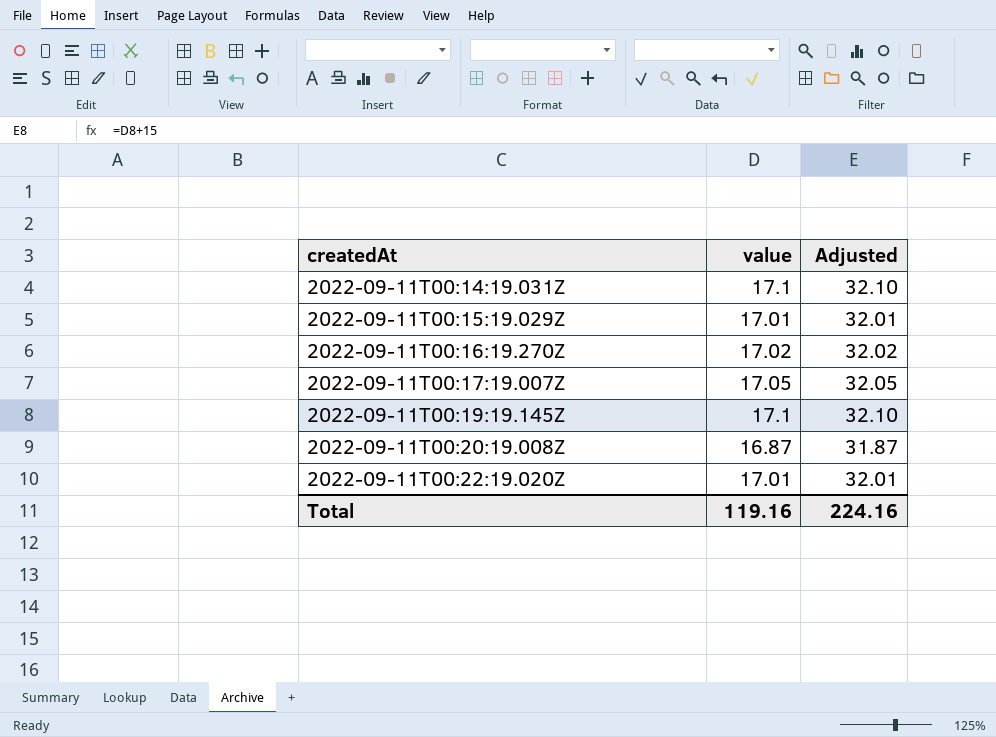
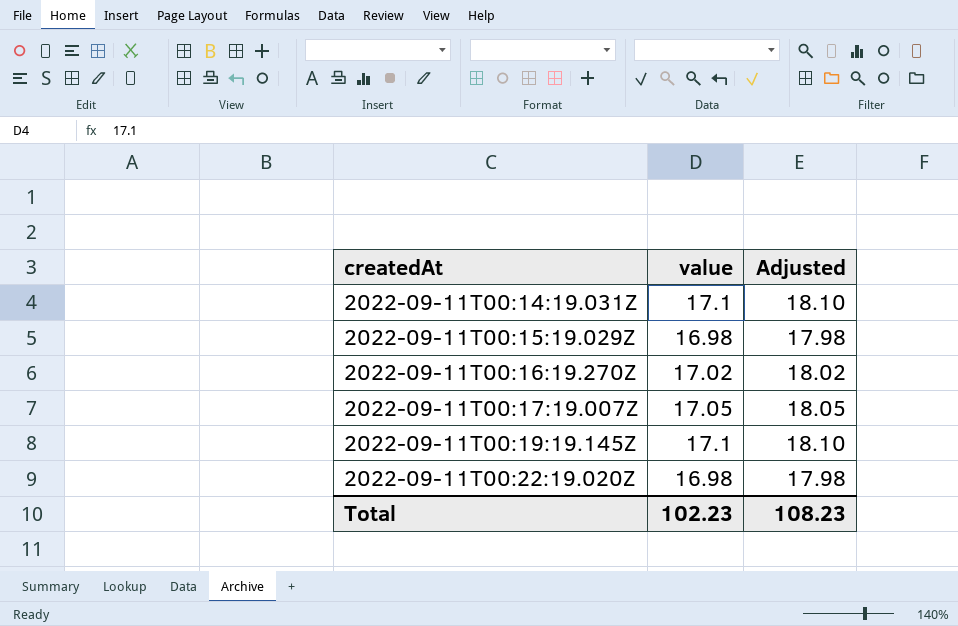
column Adjusted | formula: [value] + 15 -> [value] + 1
row 2022-09-11T00:20:19.008Z: 16.87 | 31.87 -> none
2022-09-11T00:15:19.029Z | value: 17.01 -> 16.98
2022-09-11T00:22:19.020Z | value: 17.01 -> 16.98
Total | value: 119.16 -> 102.23
Total | Adjusted: 224.16 -> 108.23

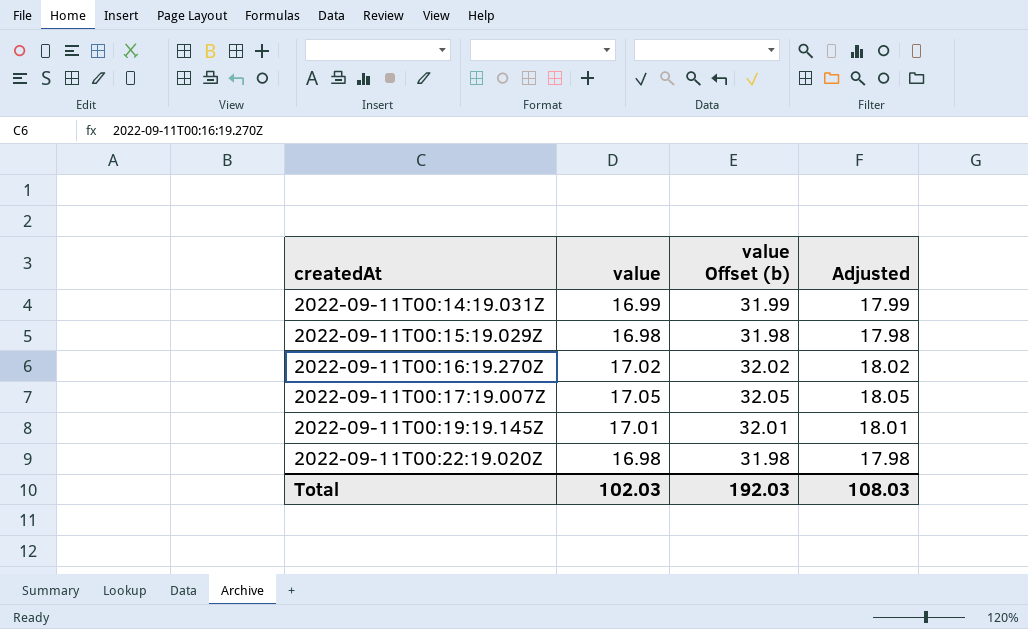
column value Offset (b) | formula: none -> [value] + 15
2022-09-11T00:14:19.031Z | value: 17.1 -> 16.99
2022-09-11T00:14:19.031Z | Adjusted: 18.10 -> 17.99
2022-09-11T00:19:19.145Z | value: 17.1 -> 17.01
2022-09-11T00:19:19.145Z | Adjusted: 18.10 -> 18.01
Total | value: 102.23 -> 102.03
Total | Adjusted: 108.23 -> 108.03

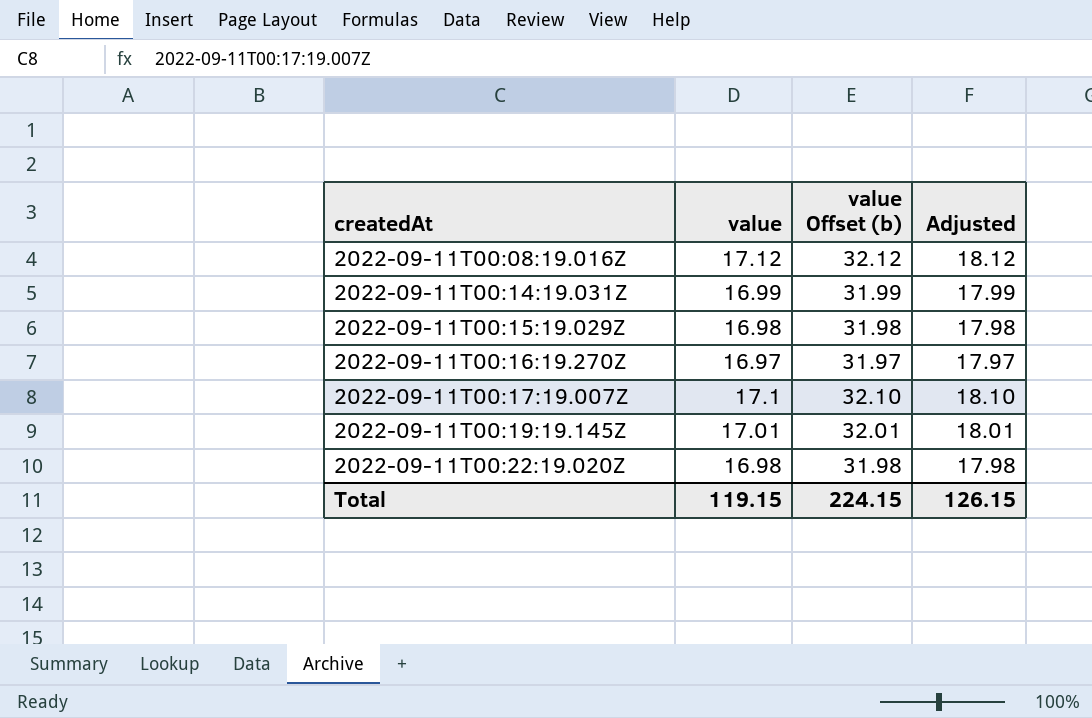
row 2022-09-11T00:08:19.016Z: none -> 17.12 | 32.12 | 18.12
2022-09-11T00:16:19.270Z | value: 17.02 -> 16.97
2022-09-11T00:16:19.270Z | value Offset (b): 32.02 -> 31.97
2022-09-11T00:16:19.270Z | Adjusted: 18.02 -> 17.97
2022-09-11T00:17:19.007Z | value: 17.05 -> 17.1
2022-09-11T00:17:19.007Z | value Offset (b): 32.05 -> 32.10
2022-09-11T00:17:19.007Z | Adjusted: 18.05 -> 18.10
Total | value: 102.03 -> 119.15
Total | value Offset (b): 192.03 -> 224.15
Total | Adjusted: 108.03 -> 126.15

